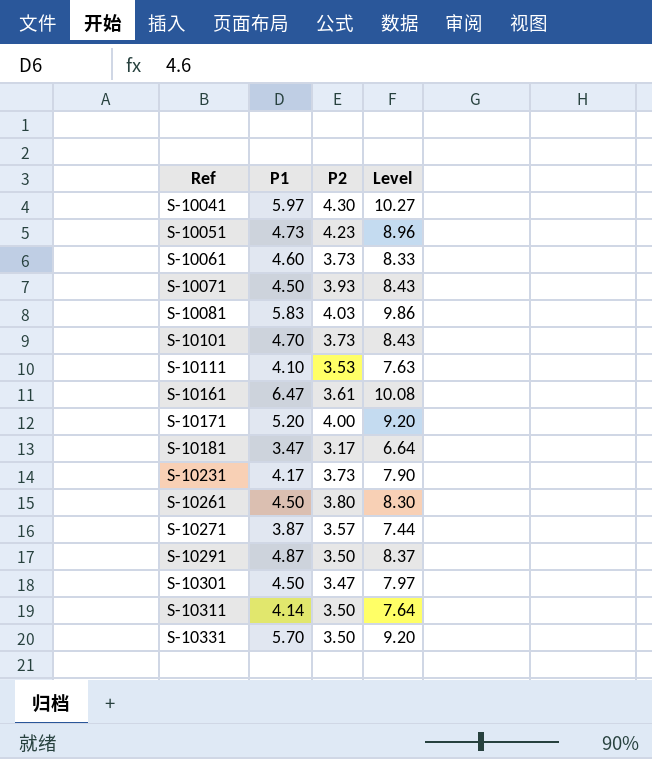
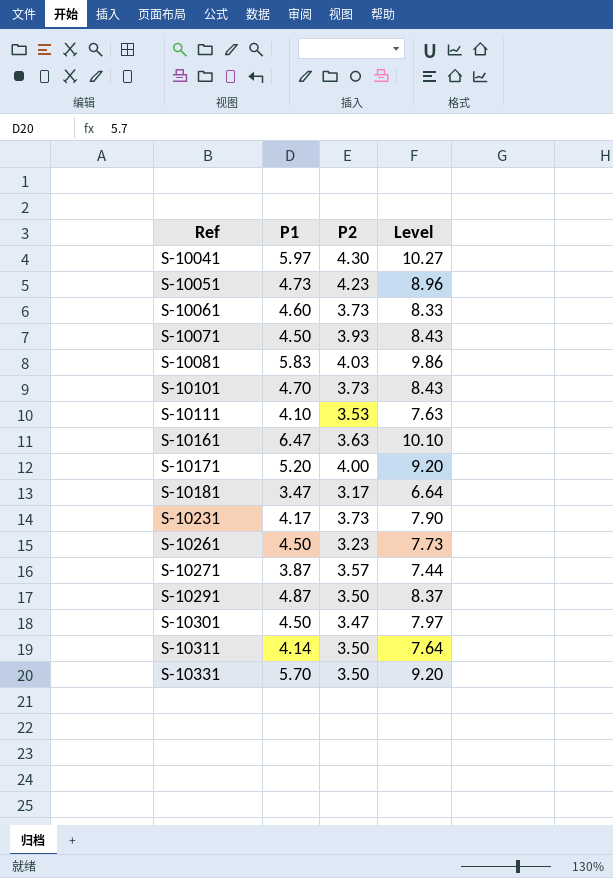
S-10161 | P2: 3.61 -> 3.63
S-10161 | Level: 10.08 -> 10.10
S-10261 | P2: 3.80 -> 3.23
S-10261 | Level: 8.30 -> 7.73

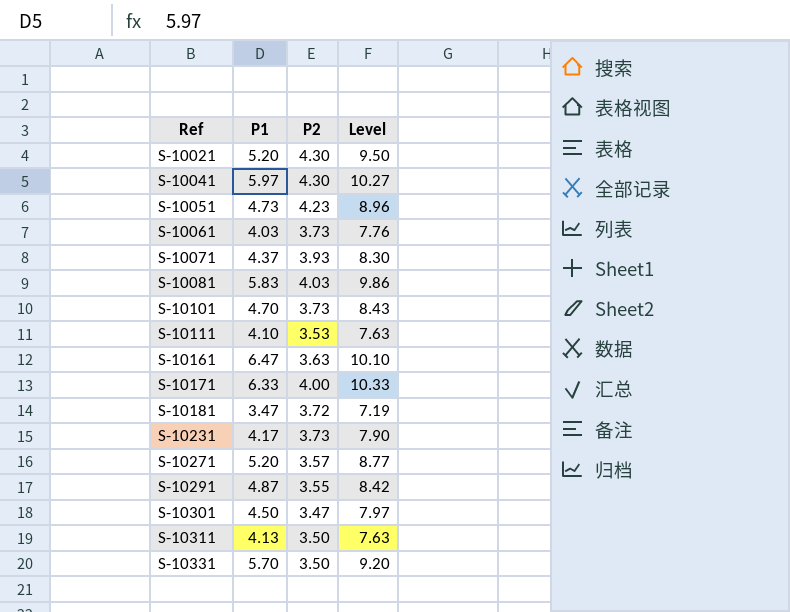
row S-10261: 4.50 | 3.23 | 7.73 -> none
row S-10021: none -> 5.20 | 4.30 | 9.50
S-10061 | P1: 4.60 -> 4.03
S-10061 | Level: 8.33 -> 7.76
S-10071 | P1: 4.50 -> 4.37
S-10071 | Level: 8.43 -> 8.30
S-10171 | P1: 5.20 -> 6.33
S-10171 | Level: 9.20 -> 10.33
S-10181 | P2: 3.17 -> 3.72
S-10181 | Level: 6.64 -> 7.19
S-10271 | P1: 3.87 -> 5.20
S-10271 | Level: 7.44 -> 8.77
S-10291 | P2: 3.50 -> 3.55
S-10291 | Level: 8.37 -> 8.42
S-10311 | P1: 4.14 -> 4.13
S-10311 | Level: 7.64 -> 7.63

